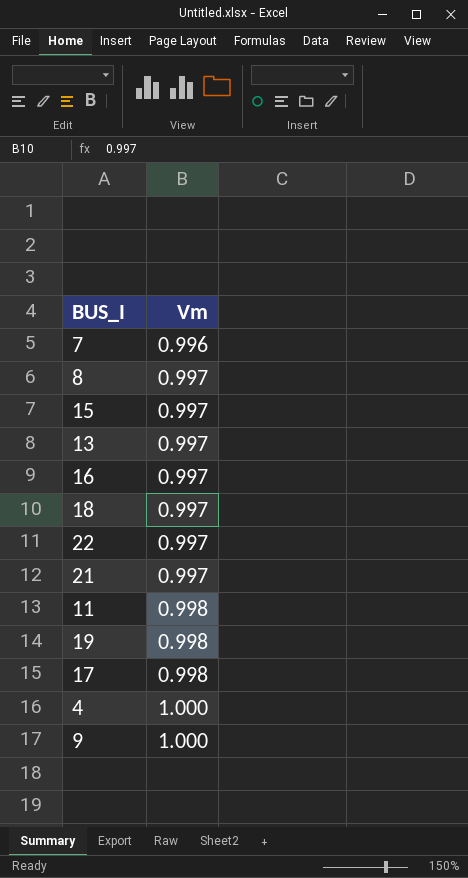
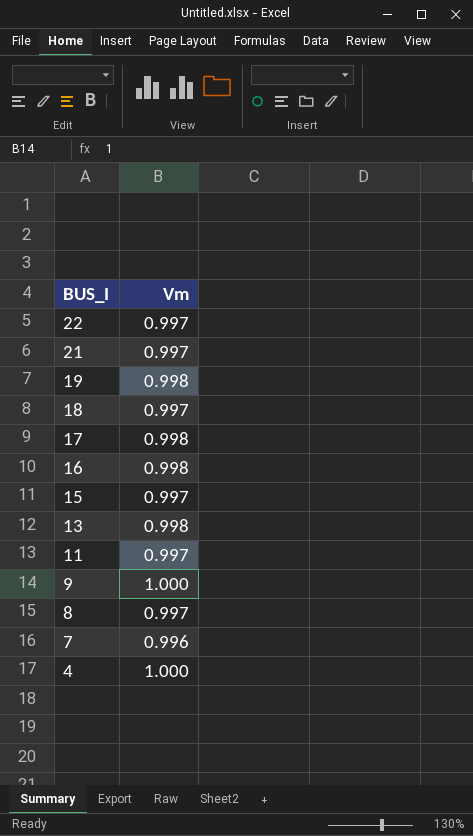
row order: Vm ascending -> BUS_I descending
16 | Vm: 0.997 -> 0.998
13 | Vm: 0.997 -> 0.998
11 | Vm: 0.998 -> 0.997

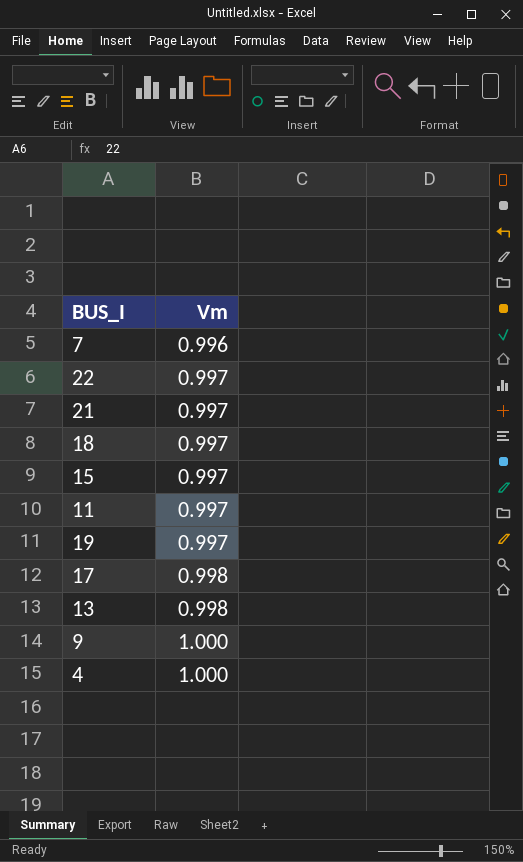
row order: BUS_I descending -> Vm ascending
row 16: 0.998 -> none
row 8: 0.997 -> none
19 | Vm: 0.998 -> 0.997

